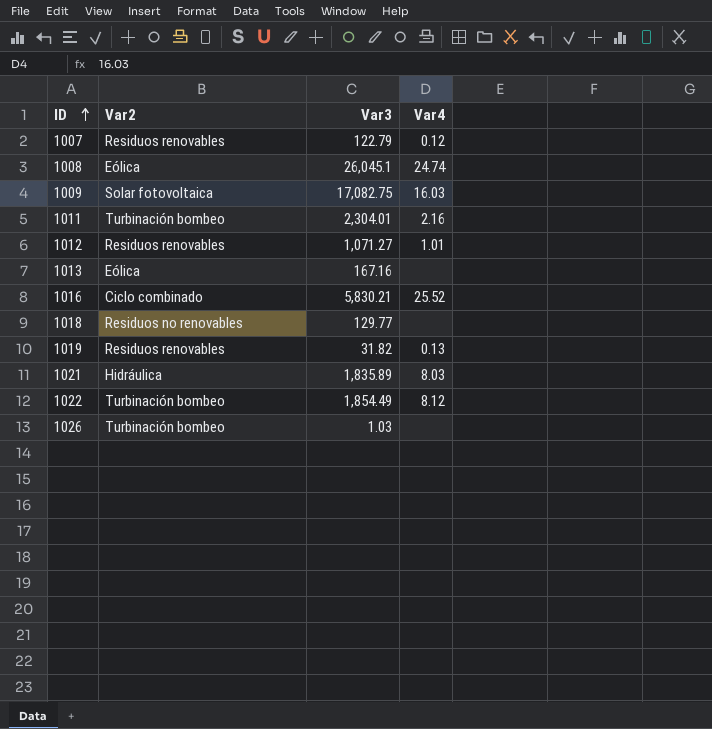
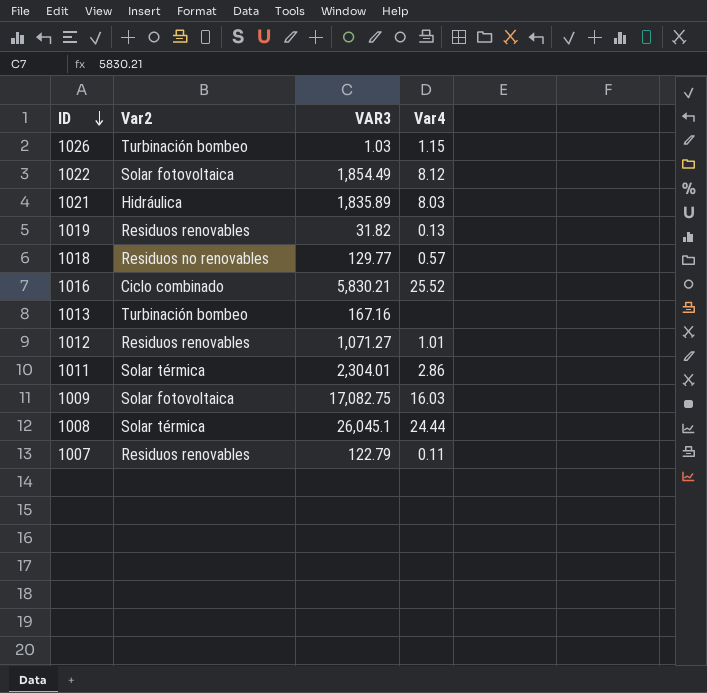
row order: ID ascending -> ID descending
column name: Var3 -> VAR3
1026 | Var4: none -> 1.15
1022 | Var2: Turbinación bombeo -> Solar fotovoltaica
1018 | Var4: none -> 0.57
1013 | Var2: Eólica -> Turbinación bombeo
1011 | Var2: Turbinación bombeo -> Solar térmica
1011 | Var4: 2.16 -> 2.86
1008 | Var2: Eólica -> Solar térmica
1008 | Var4: 24.74 -> 24.44
1007 | Var4: 0.12 -> 0.11

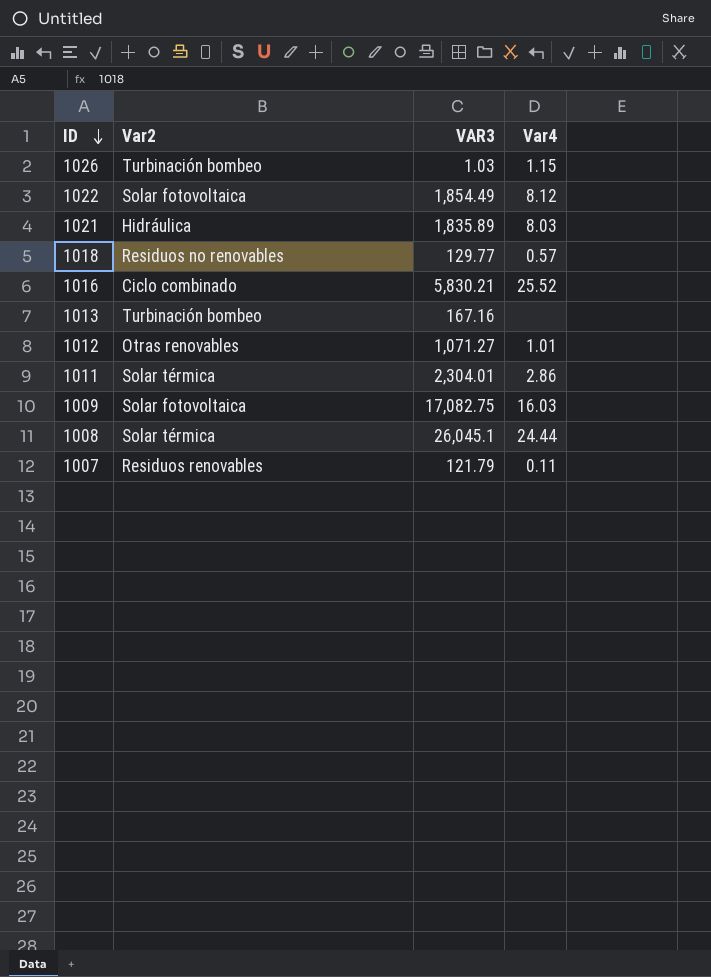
row 1019: Residuos renovables | 31.82 | 0.13 -> none
1012 | Var2: Residuos renovables -> Otras renovables
1007 | VAR3: 122.79 -> 121.79

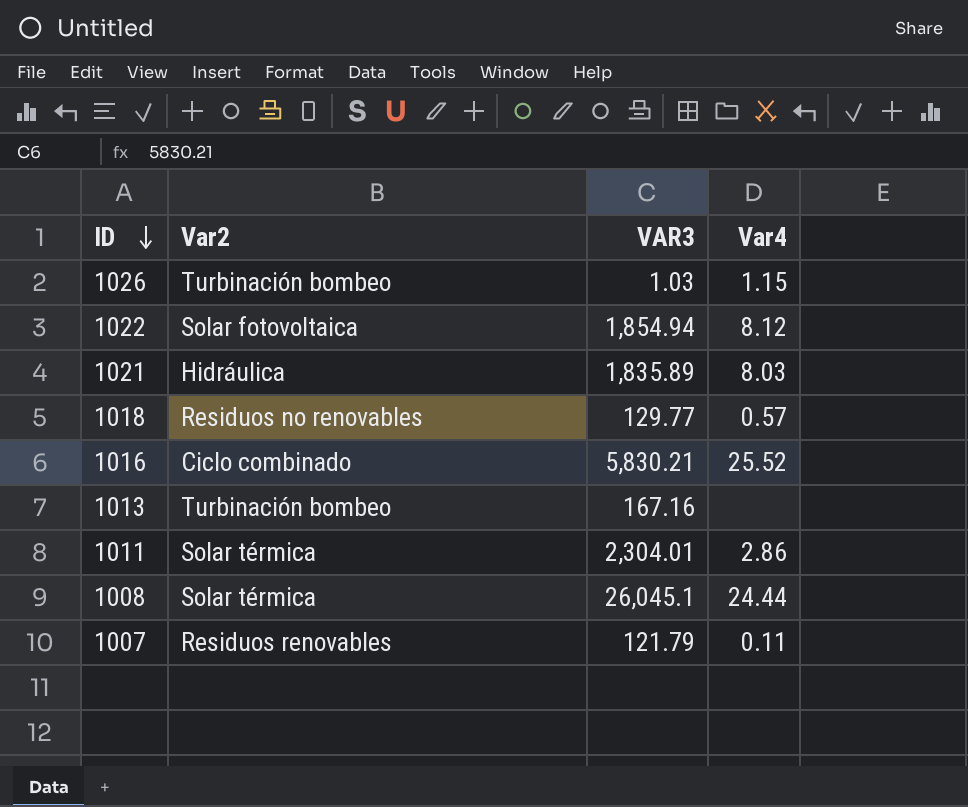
row 1012: Otras renovables | 1,071.27 | 1.01 -> none
row 1009: Solar fotovoltaica | 17,082.75 | 16.03 -> none
1022 | VAR3: 1,854.49 -> 1,854.94

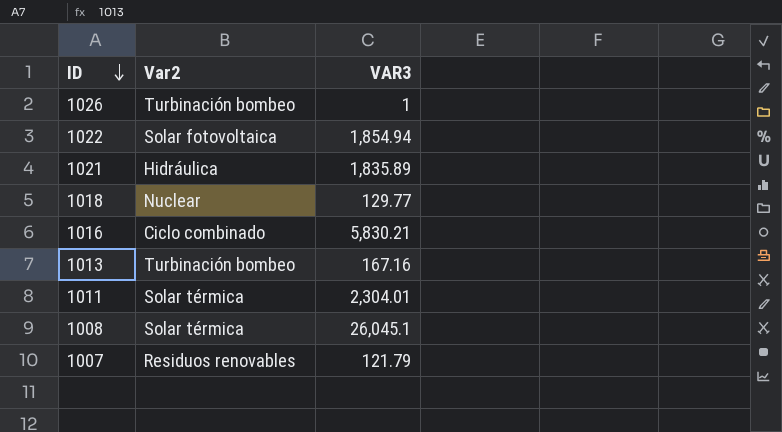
column Var4 | position: 4 -> none
1026 | VAR3: 1.03 -> 1
1018 | Var2: Residuos no renovables -> Nuclear

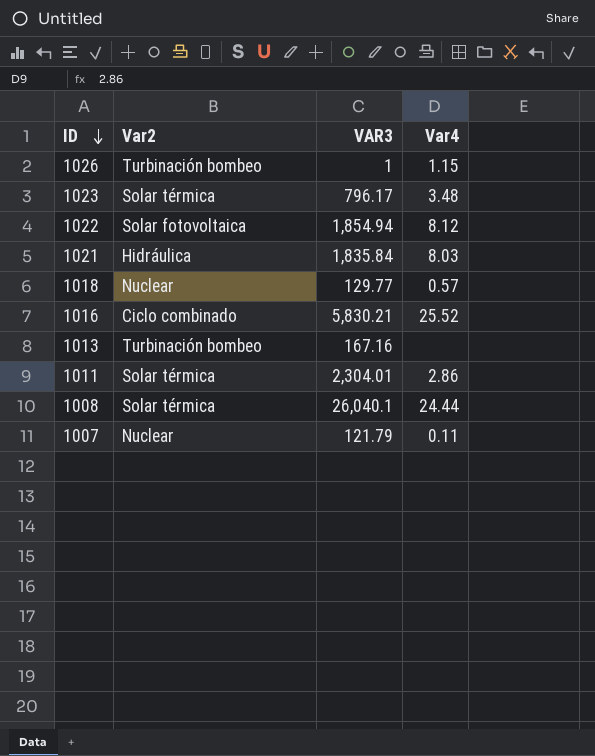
column Var4 | position: none -> 4
row 1023: none -> Solar térmica | 796.17 | 3.48
1021 | VAR3: 1,835.89 -> 1,835.84
1008 | VAR3: 26,045.1 -> 26,040.1
1007 | Var2: Residuos renovables -> Nuclear

